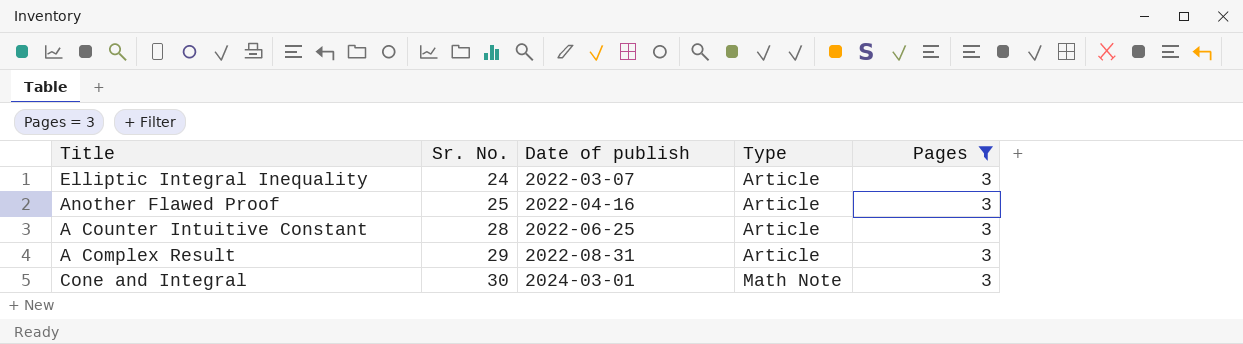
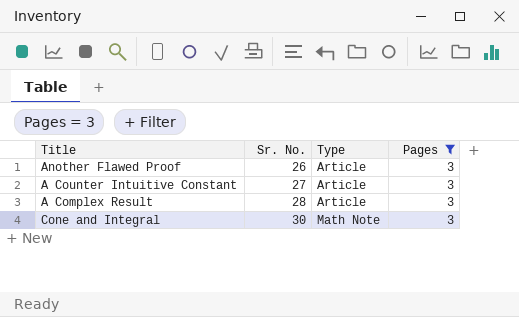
column Date of publish | position: 3 -> none
row Elliptic Integral Inequality: 24 | 2022-03-07 | Article | 3 -> none
Another Flawed Proof | Sr. No.: 25 -> 26
A Counter Intuitive Constant | Sr. No.: 28 -> 27
A Complex Result | Sr. No.: 29 -> 28

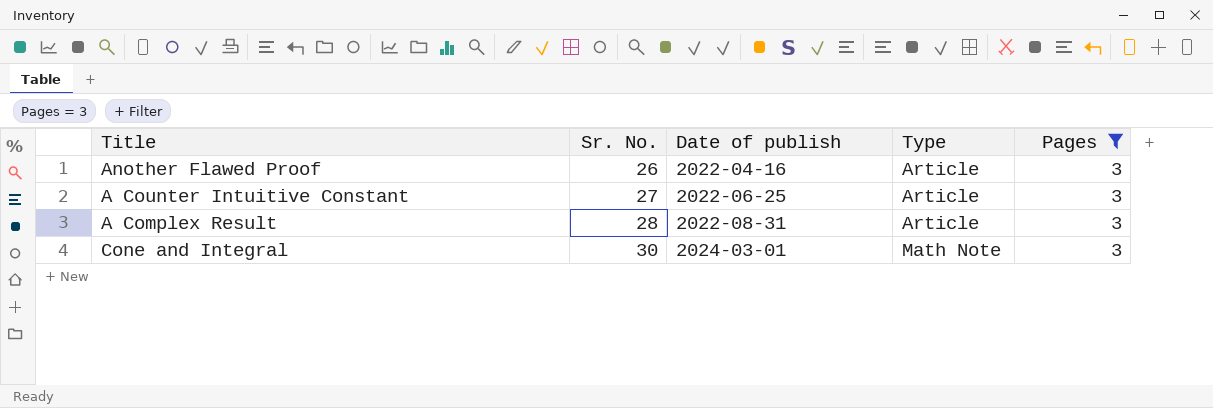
column Date of publish | position: none -> 3

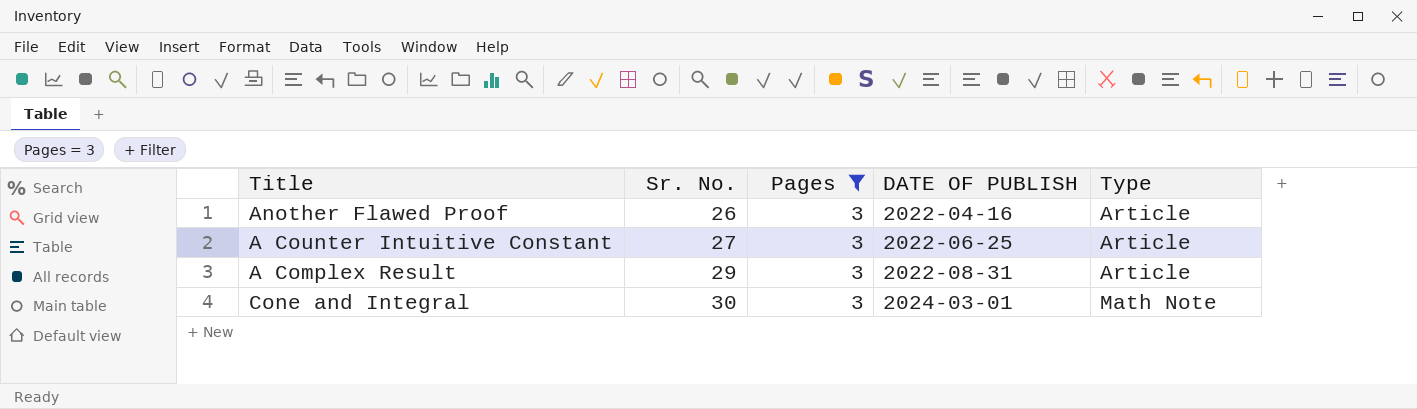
column Pages | position: 5 -> 3
column name: Date of publish -> DATE OF PUBLISH
A Complex Result | Sr. No.: 28 -> 29

